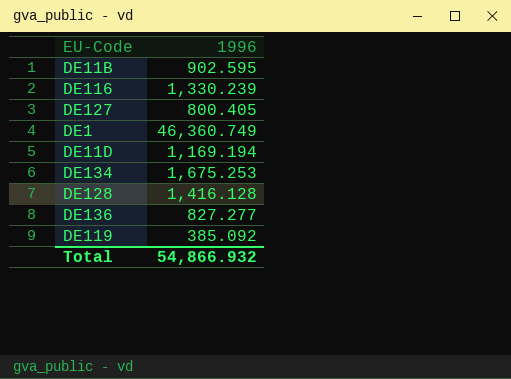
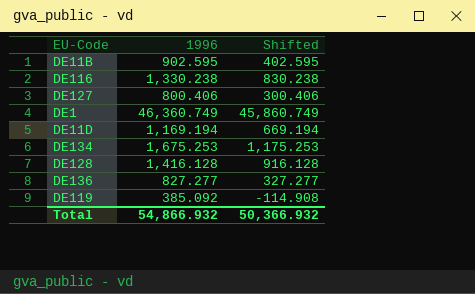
column Shifted | formula: none -> [1996] - 500
DE116 | 1996: 1,330.239 -> 1,330.238
DE127 | 1996: 800.405 -> 800.406

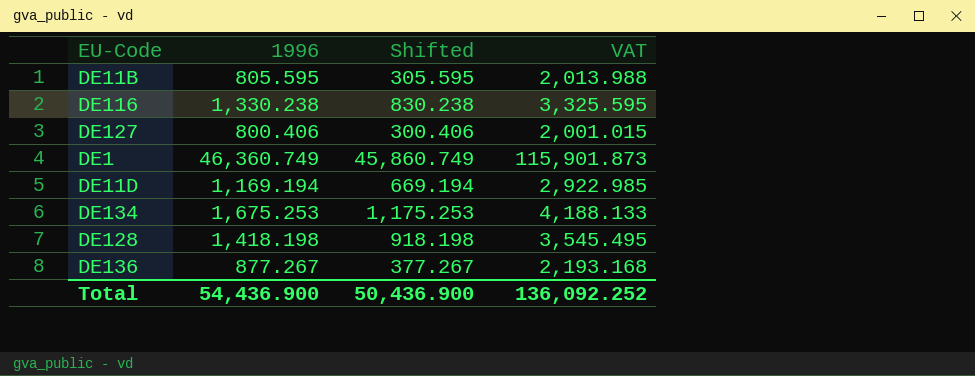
column VAT | formula: none -> [1996] * 2.5
row DE119: 385.092 | -114.908 -> none
DE11B | 1996: 902.595 -> 805.595
DE11B | Shifted: 402.595 -> 305.595
DE128 | 1996: 1,416.128 -> 1,418.198
DE128 | Shifted: 916.128 -> 918.198
DE136 | 1996: 827.277 -> 877.267
DE136 | Shifted: 327.277 -> 377.267
Total | 1996: 54,866.932 -> 54,436.900
Total | Shifted: 50,366.932 -> 50,436.900

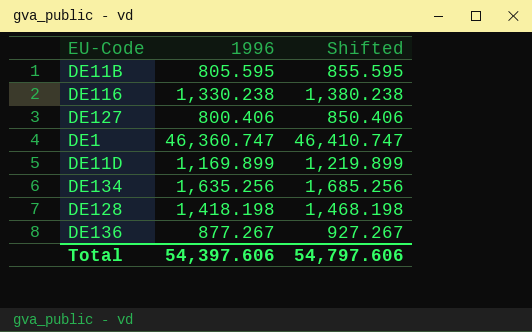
column VAT | formula: [1996] * 2.5 -> none
column Shifted | formula: [1996] - 500 -> [1996] + 50
DE1 | 1996: 46,360.749 -> 46,360.747
DE11D | 1996: 1,169.194 -> 1,169.899
DE134 | 1996: 1,675.253 -> 1,635.256
Total | 1996: 54,436.900 -> 54,397.606
Total | Shifted: 50,436.900 -> 54,797.606

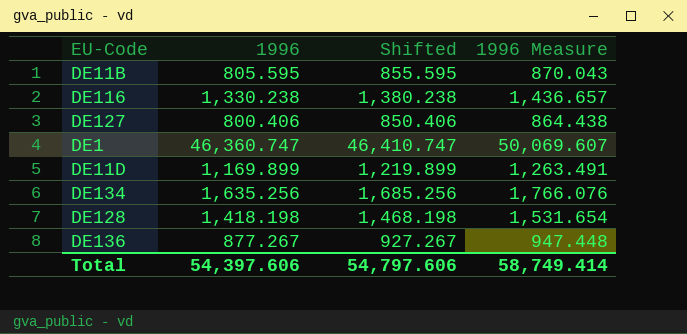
column 1996 Measure | formula: none -> [1996] * 1.08

